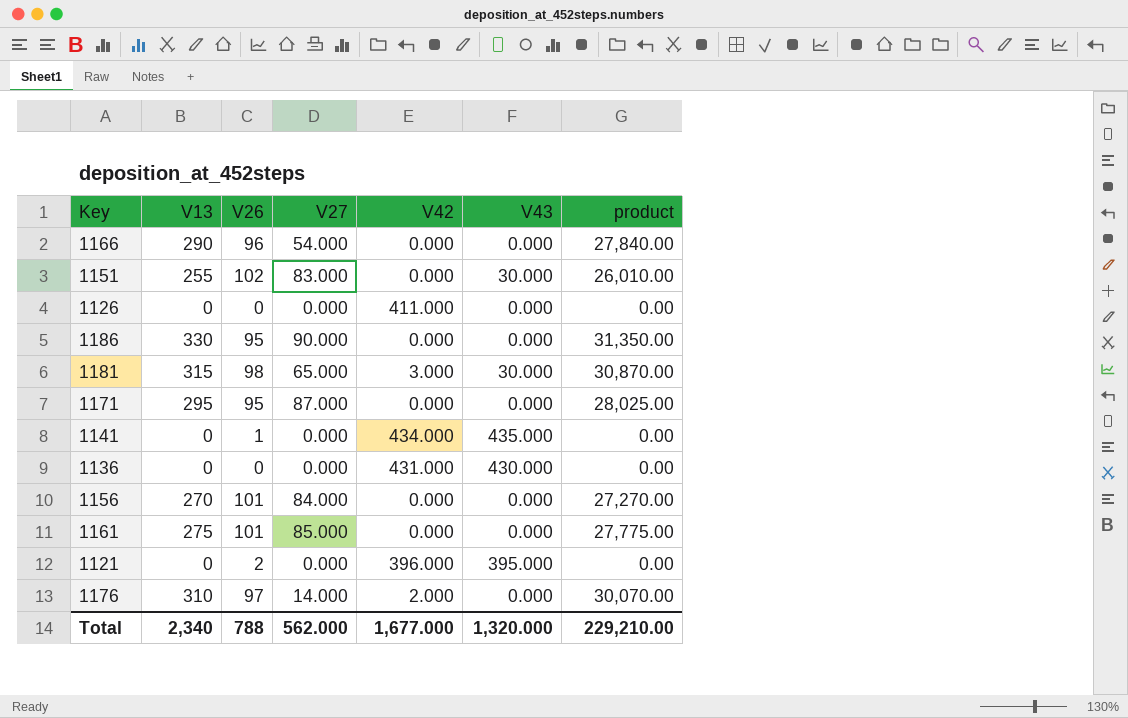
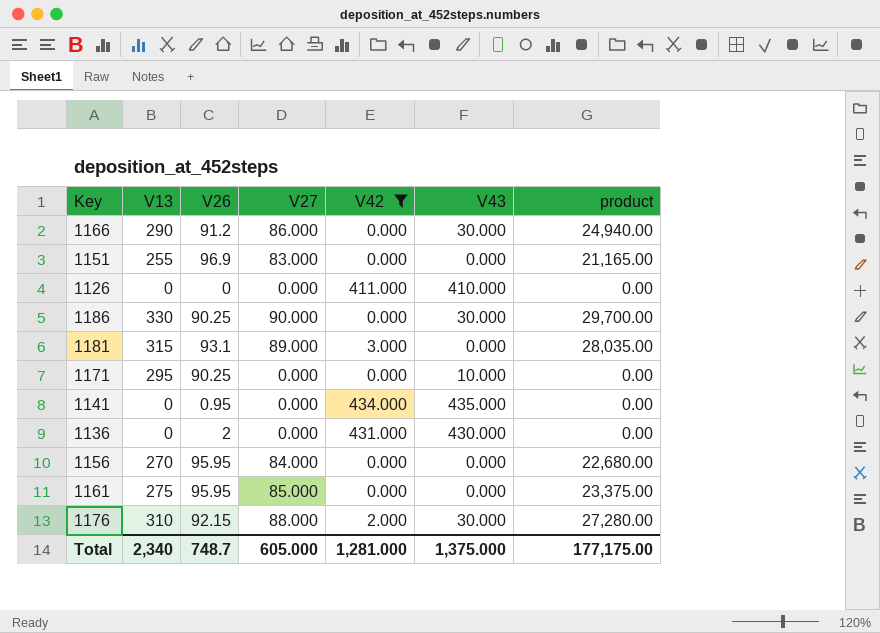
filter: none -> V42 != 396.000
column product | formula: [V13] * [V26] -> [V13] * [V27]
1166 | V26: 96 -> 91.2
1166 | V27: 54.000 -> 86.000
1166 | V43: 0.000 -> 30.000
1151 | V26: 102 -> 96.9
1151 | V43: 30.000 -> 0.000
1126 | V43: 0.000 -> 410.000
1186 | V26: 95 -> 90.25
1186 | V43: 0.000 -> 30.000
1181 | V26: 98 -> 93.1
1181 | V27: 65.000 -> 89.000
1181 | V43: 30.000 -> 0.000
1171 | V26: 95 -> 90.25
1171 | V27: 87.000 -> 0.000
1171 | V43: 0.000 -> 10.000
1141 | V26: 1 -> 0.95
1136 | V26: 0 -> 2
1156 | V26: 101 -> 95.95
1161 | V26: 101 -> 95.95
1176 | V26: 97 -> 92.15
1176 | V27: 14.000 -> 88.000
1176 | V43: 0.000 -> 30.000
Total | V26: 788 -> 748.7
Total | V27: 562.000 -> 605.000
Total | V42: 1,677.000 -> 1,281.000
Total | V43: 1,320.000 -> 1,375.000
Total | product: 229,210.00 -> 177,175.00

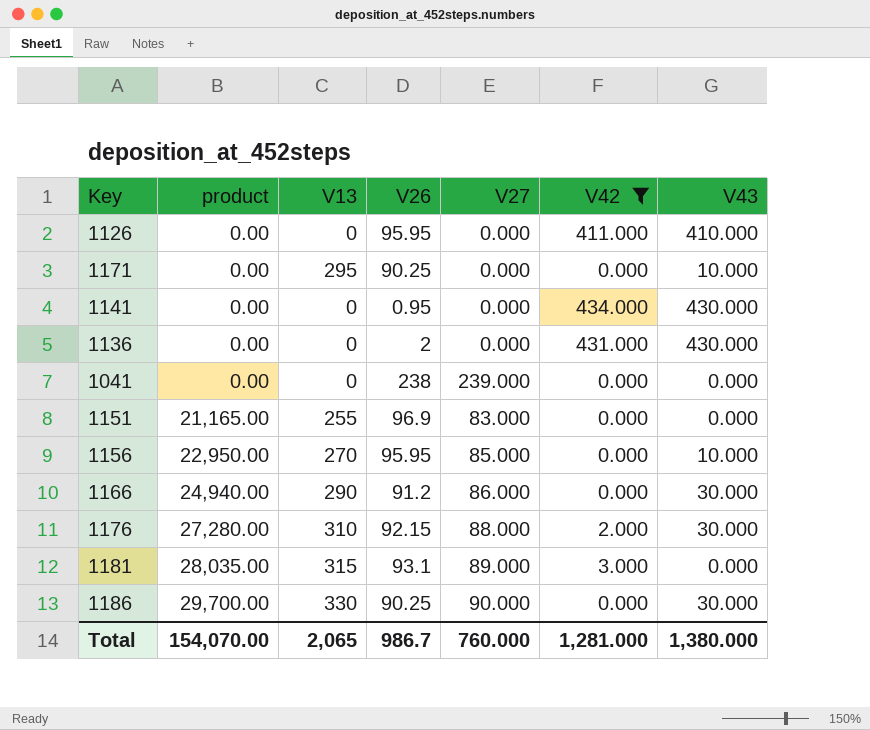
row order: none -> product ascending
column product | position: 7 -> 2
row 1161: 275 | 95.95 | 85.000 | 0.000 | 0.000 | 23,375.00 -> none
1126 | V26: 0 -> 95.95
1141 | V43: 435.000 -> 430.000
row 1041: none -> 0.00 | 0 | 238 | 239.000 | 0.000 | 0.000
1156 | product: 22,680.00 -> 22,950.00
1156 | V27: 84.000 -> 85.000
1156 | V43: 0.000 -> 10.000
Total | product: 177,175.00 -> 154,070.00
Total | V13: 2,340 -> 2,065
Total | V26: 748.7 -> 986.7
Total | V27: 605.000 -> 760.000
Total | V43: 1,375.000 -> 1,380.000

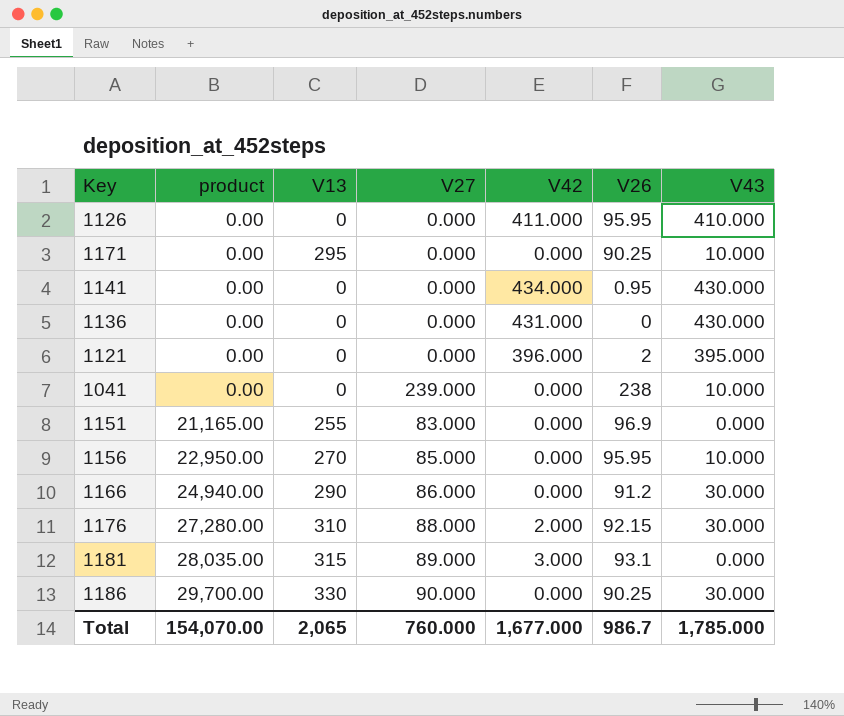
filter: V42 != 396.000 -> none
column V26 | position: 4 -> 6
1136 | V26: 2 -> 0
1041 | V43: 0.000 -> 10.000
Total | V42: 1,281.000 -> 1,677.000
Total | V43: 1,380.000 -> 1,785.000

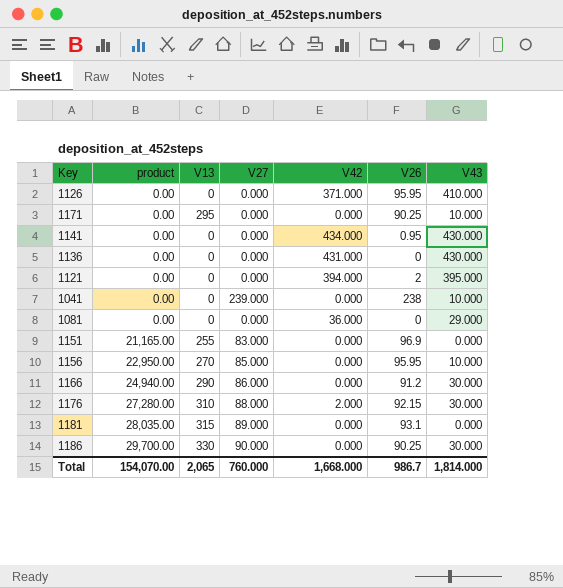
1126 | V42: 411.000 -> 371.000
1121 | V42: 396.000 -> 394.000
row 1081: none -> 0.00 | 0 | 0.000 | 36.000 | 0 | 29.000
1181 | V42: 3.000 -> 0.000
Total | V42: 1,677.000 -> 1,668.000
Total | V43: 1,785.000 -> 1,814.000

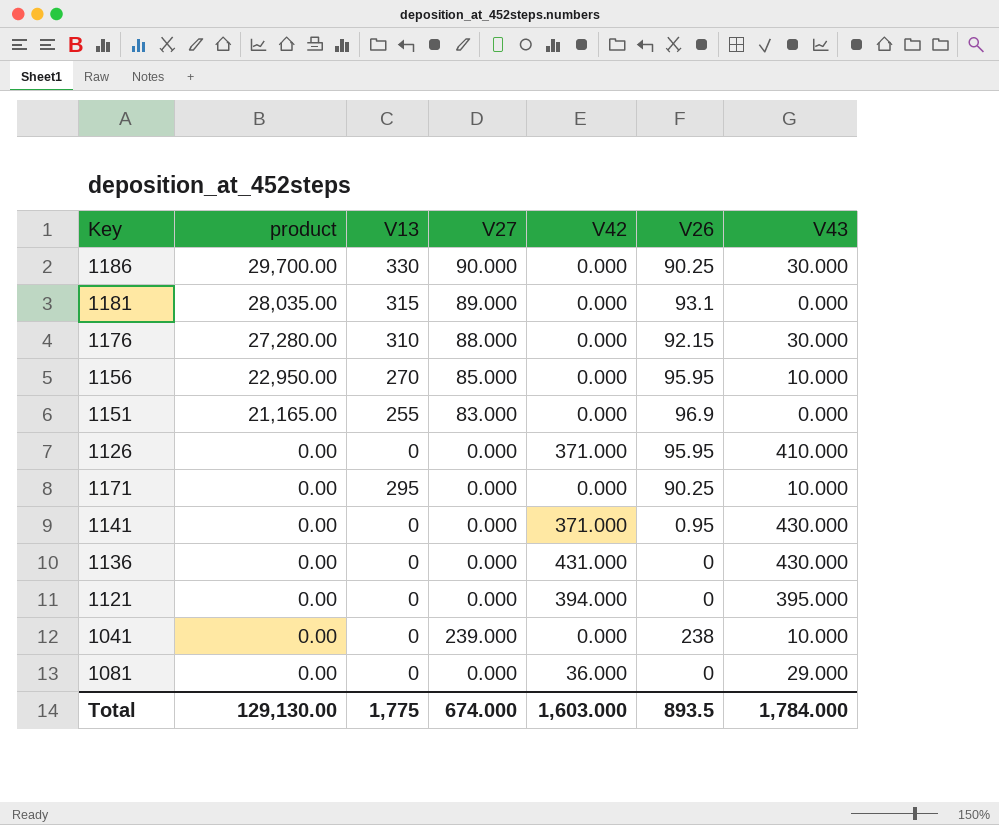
row order: product ascending -> product descending
row 1166: 24,940.00 | 290 | 86.000 | 0.000 | 91.2 | 30.000 -> none
1176 | V42: 2.000 -> 0.000
1141 | V42: 434.000 -> 371.000
1121 | V26: 2 -> 0
Total | product: 154,070.00 -> 129,130.00
Total | V13: 2,065 -> 1,775
Total | V27: 760.000 -> 674.000
Total | V42: 1,668.000 -> 1,603.000
Total | V26: 986.7 -> 893.5
Total | V43: 1,814.000 -> 1,784.000

